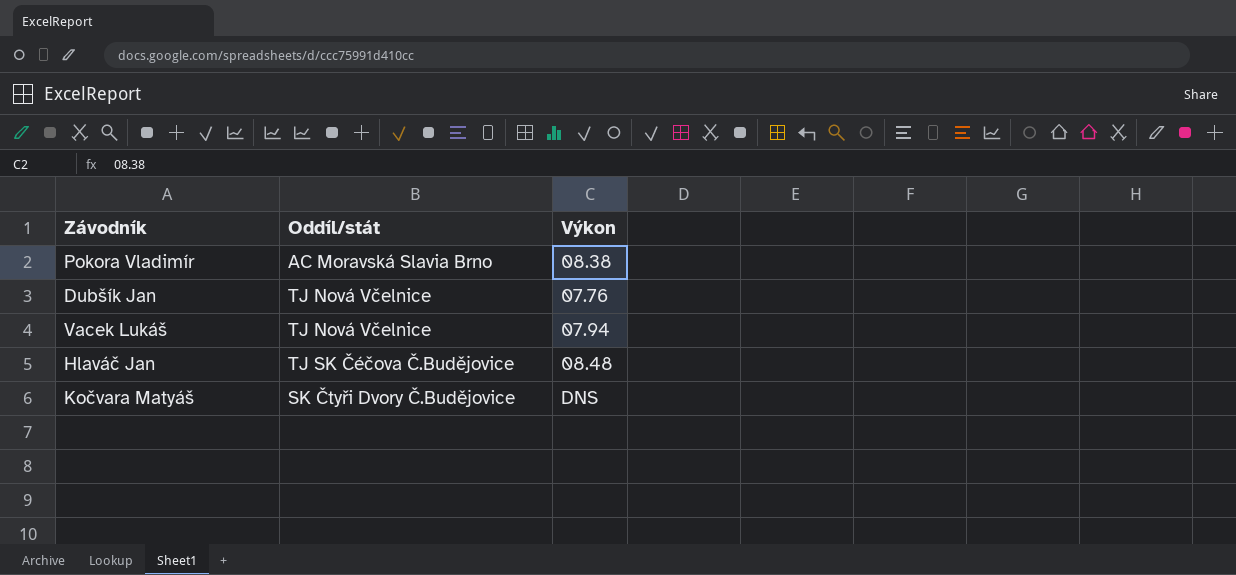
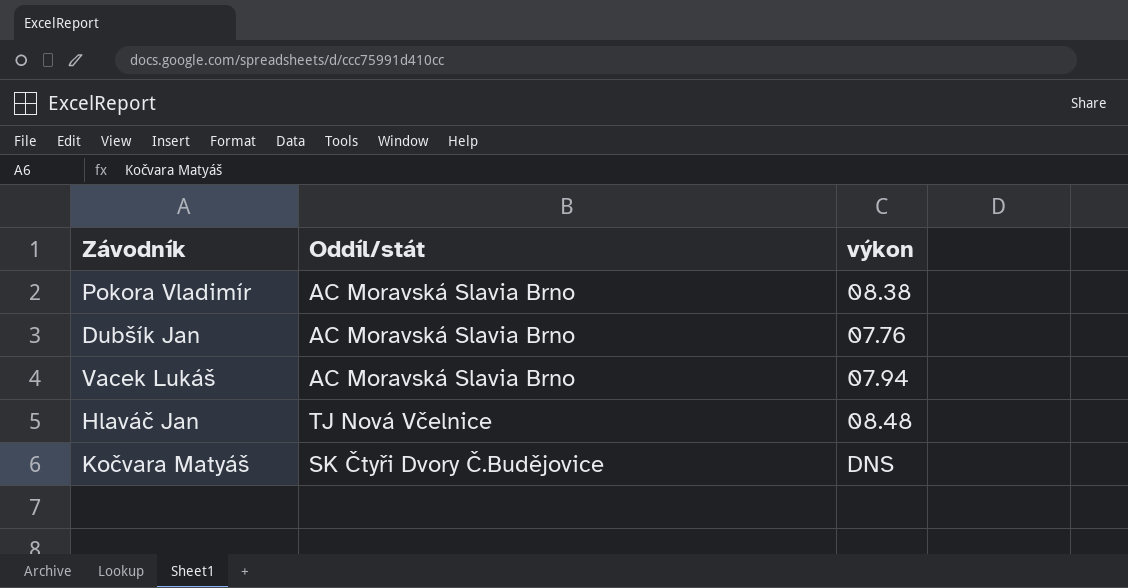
column name: Výkon -> výkon
Dubšík Jan | Oddíl/stát: TJ Nová Včelnice -> AC Moravská Slavia Brno
Vacek Lukáš | Oddíl/stát: TJ Nová Včelnice -> AC Moravská Slavia Brno
Hlaváč Jan | Oddíl/stát: TJ SK Čéčova Č.Budějovice -> TJ Nová Včelnice

